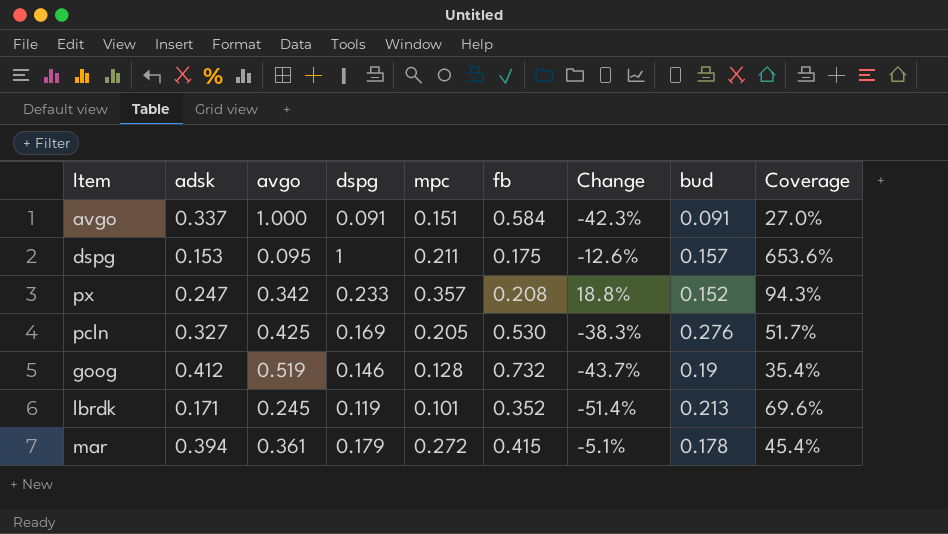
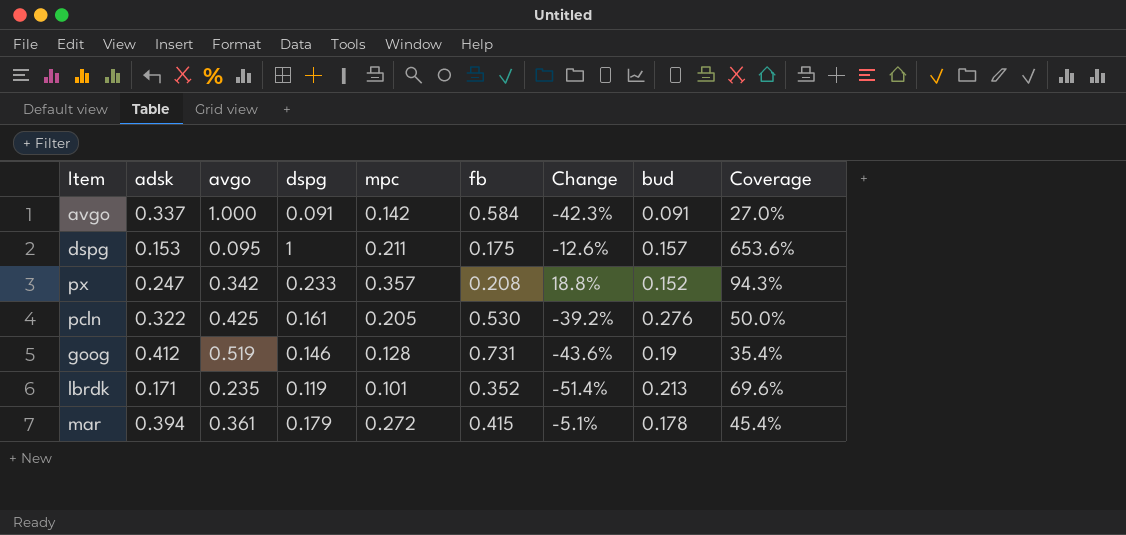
avgo | mpc: 0.151 -> 0.142
pcln | adsk: 0.327 -> 0.322
pcln | dspg: 0.169 -> 0.161
pcln | Change: -38.3% -> -39.2%
pcln | Coverage: 51.7% -> 50.0%
goog | fb: 0.732 -> 0.731
goog | Change: -43.7% -> -43.6%
lbrdk | avgo: 0.245 -> 0.235

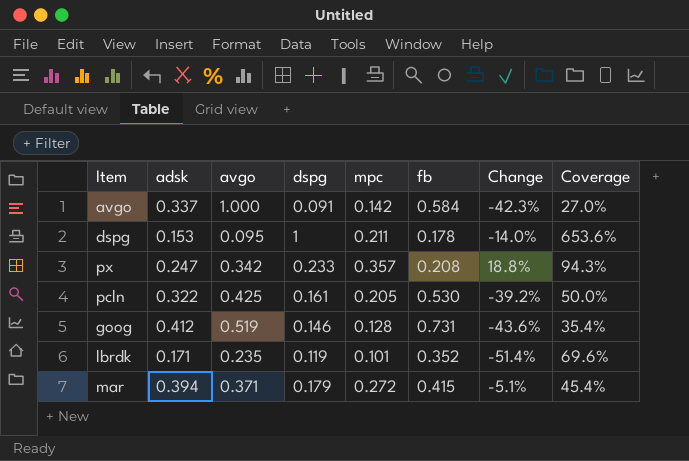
column bud | position: 8 -> none
dspg | fb: 0.175 -> 0.178
dspg | Change: -12.6% -> -14.0%
mar | avgo: 0.361 -> 0.371

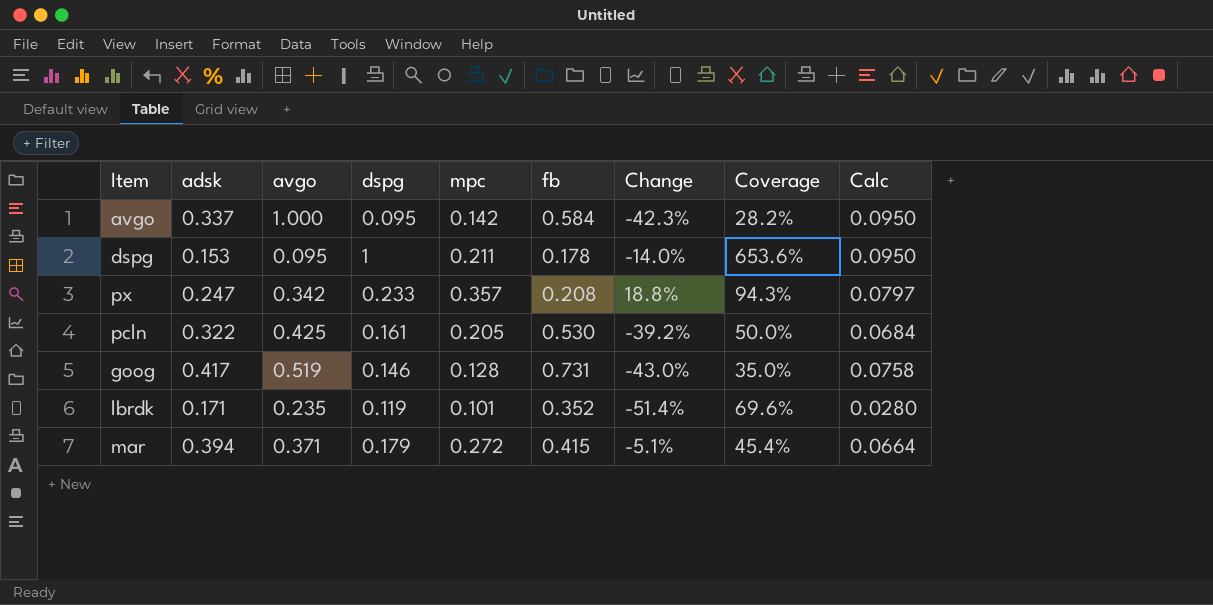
column Calc | formula: none -> [avgo] * [dspg]
avgo | dspg: 0.091 -> 0.095
avgo | Coverage: 27.0% -> 28.2%
goog | adsk: 0.412 -> 0.417
goog | Change: -43.6% -> -43.0%
goog | Coverage: 35.4% -> 35.0%

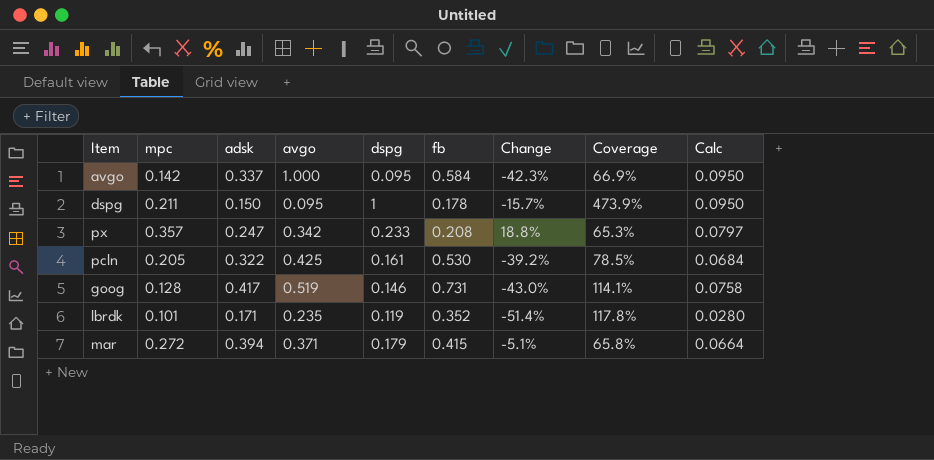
column mpc | position: 5 -> 2
column Coverage | formula: [dspg] / [adsk] -> [dspg] / [mpc]
dspg | adsk: 0.153 -> 0.150
dspg | Change: -14.0% -> -15.7%

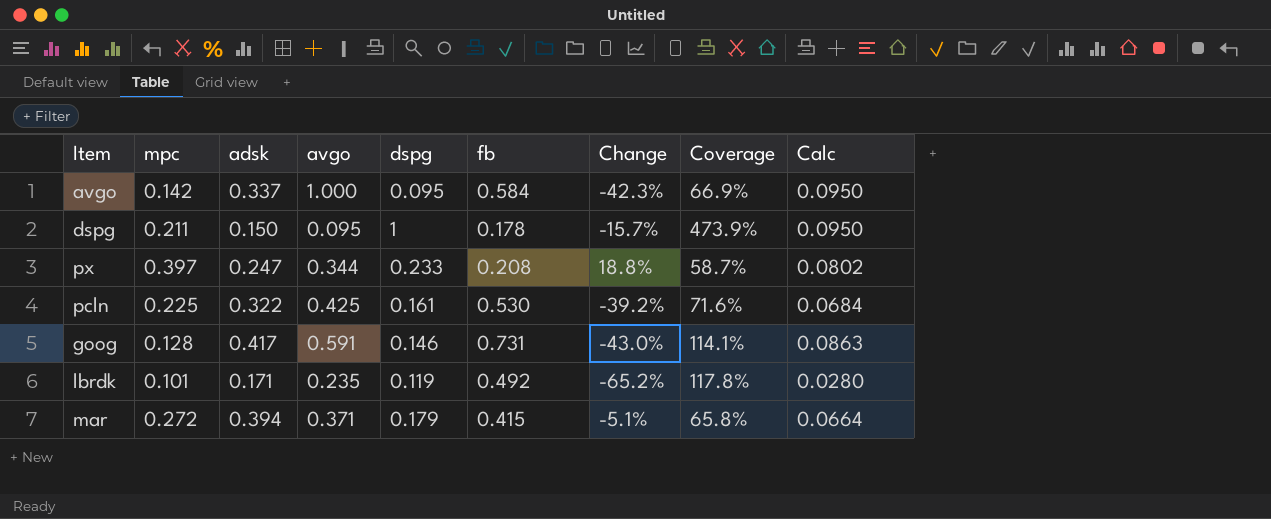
px | mpc: 0.357 -> 0.397
px | avgo: 0.342 -> 0.344
px | Coverage: 65.3% -> 58.7%
px | Calc: 0.0797 -> 0.0802
pcln | mpc: 0.205 -> 0.225
pcln | Coverage: 78.5% -> 71.6%
goog | avgo: 0.519 -> 0.591
goog | Calc: 0.0758 -> 0.0863
lbrdk | fb: 0.352 -> 0.492
lbrdk | Change: -51.4% -> -65.2%

